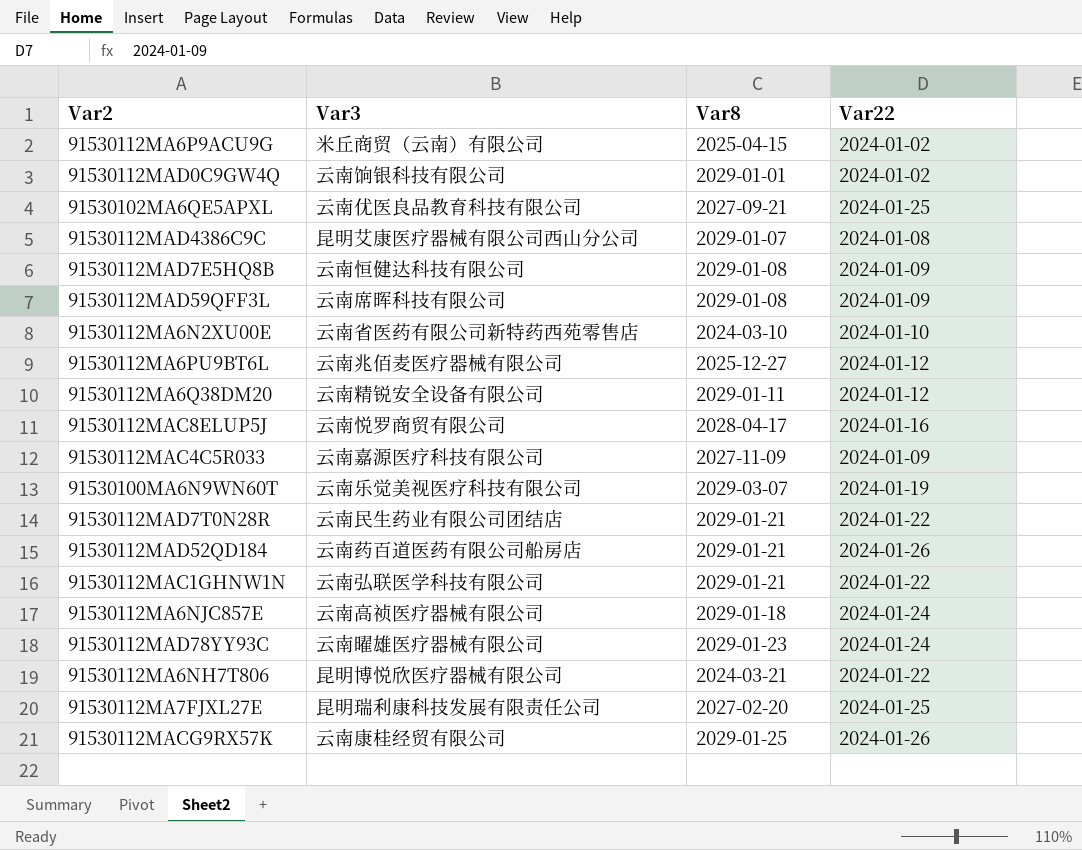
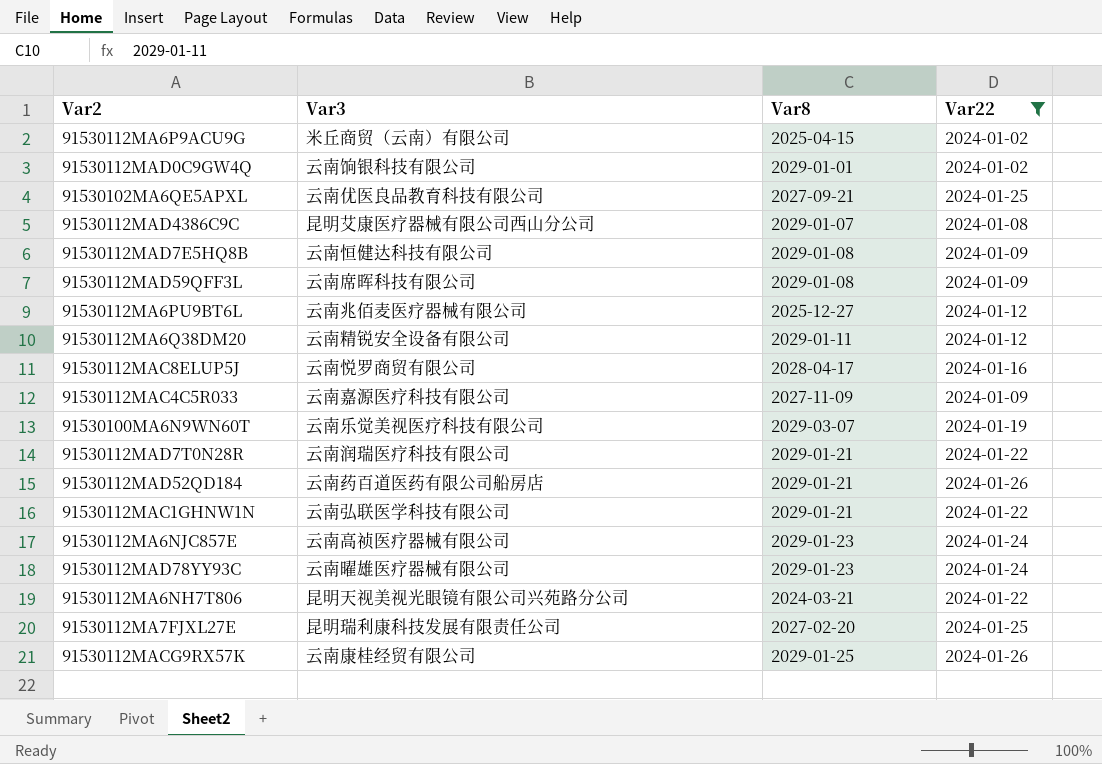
filter: none -> Var22 != 2024-01-10
91530112MAD7T0N28R | Var3: 云南民生药业有限公司团结店 -> 云南润瑞医疗科技有限公司
91530112MA6NJC857E | Var8: 2029-01-18 -> 2029-01-23
91530112MA6NH7T806 | Var3: 昆明博悦欣医疗器械有限公司 -> 昆明天视美视光眼镜有限公司兴苑路分公司

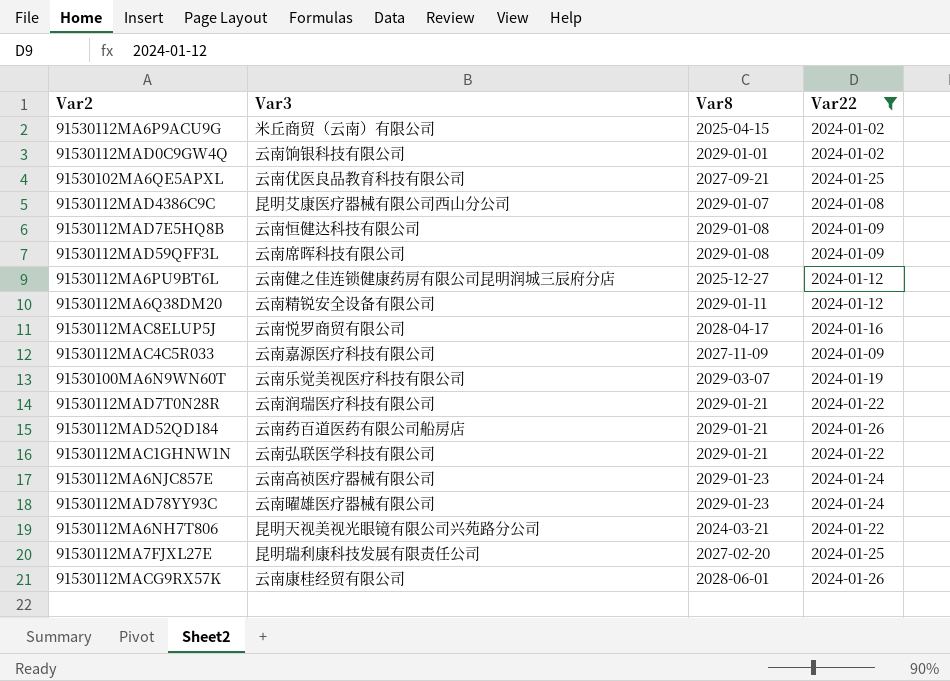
91530112MA6PU9BT6L | Var3: 云南兆佰麦医疗器械有限公司 -> 云南健之佳连锁健康药房有限公司昆明润城三辰府分店
91530112MACG9RX57K | Var8: 2029-01-25 -> 2028-06-01

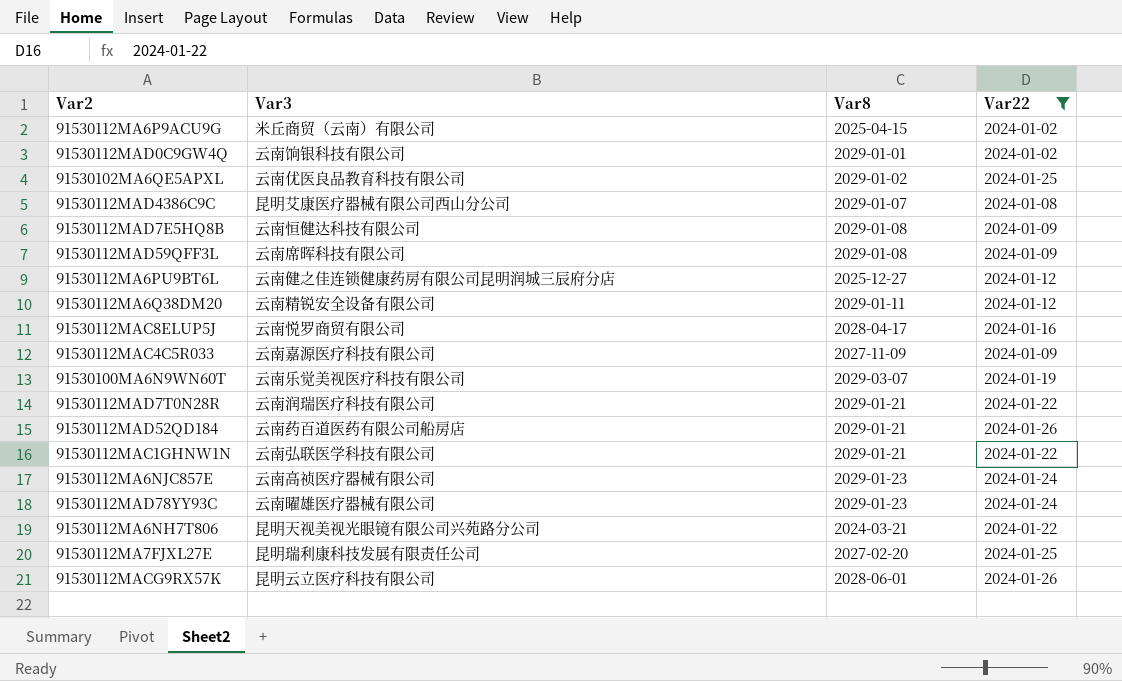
91530102MA6QE5APXL | Var8: 2027-09-21 -> 2029-01-02
91530112MACG9RX57K | Var3: 云南康桂经贸有限公司 -> 昆明云立医疗科技有限公司

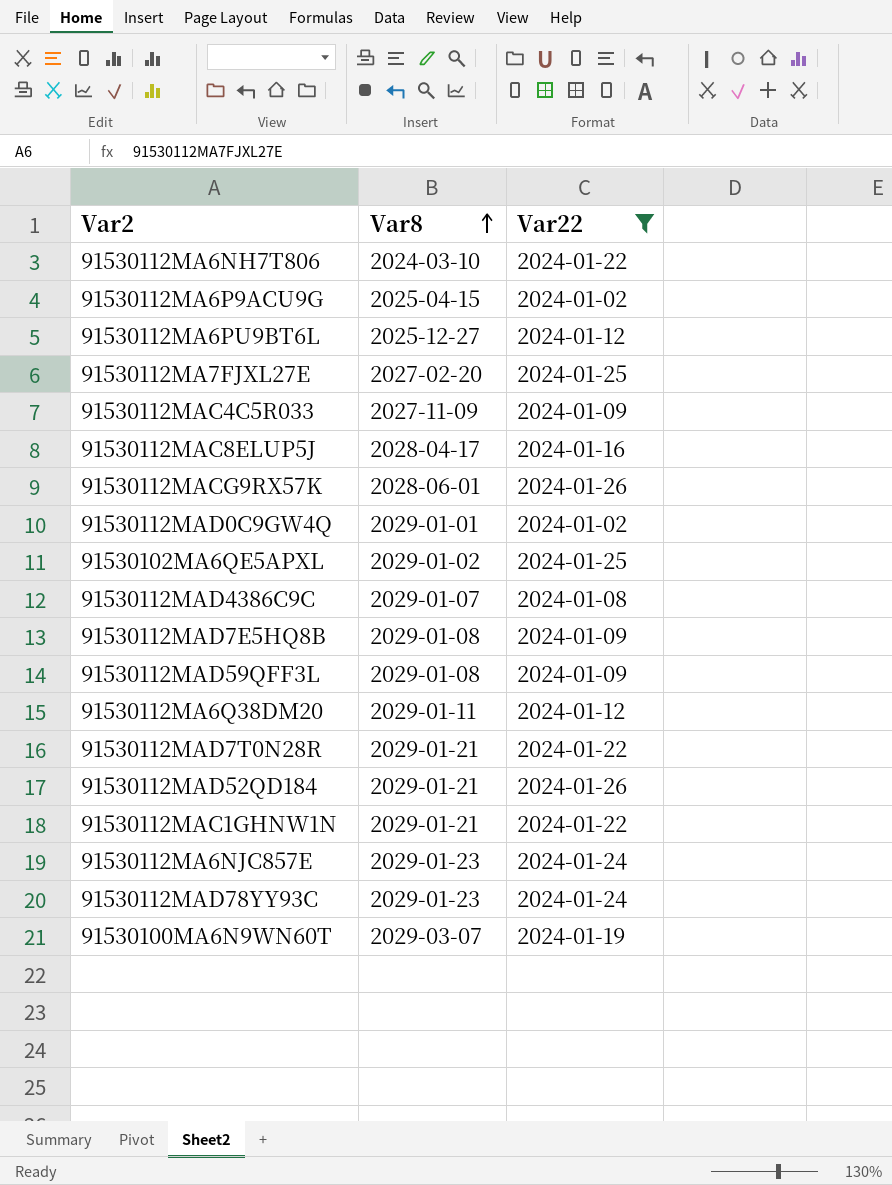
row order: none -> Var8 ascending
column Var3 | position: 2 -> none
91530112MA6NH7T806 | Var8: 2024-03-21 -> 2024-03-10

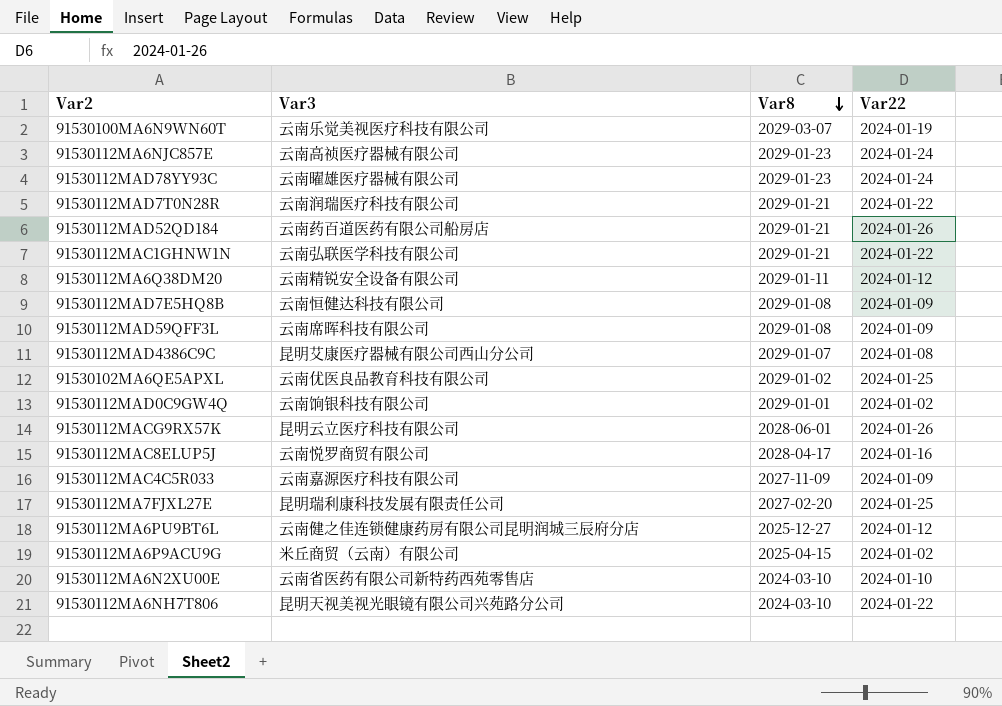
filter: Var22 != 2024-01-10 -> none
row order: Var8 ascending -> Var8 descending
column Var3 | position: none -> 2

